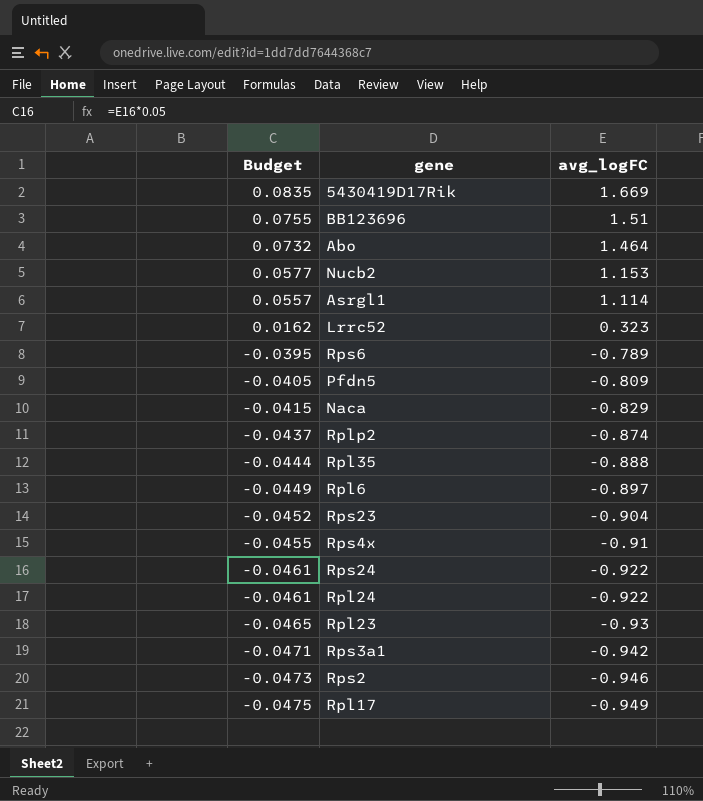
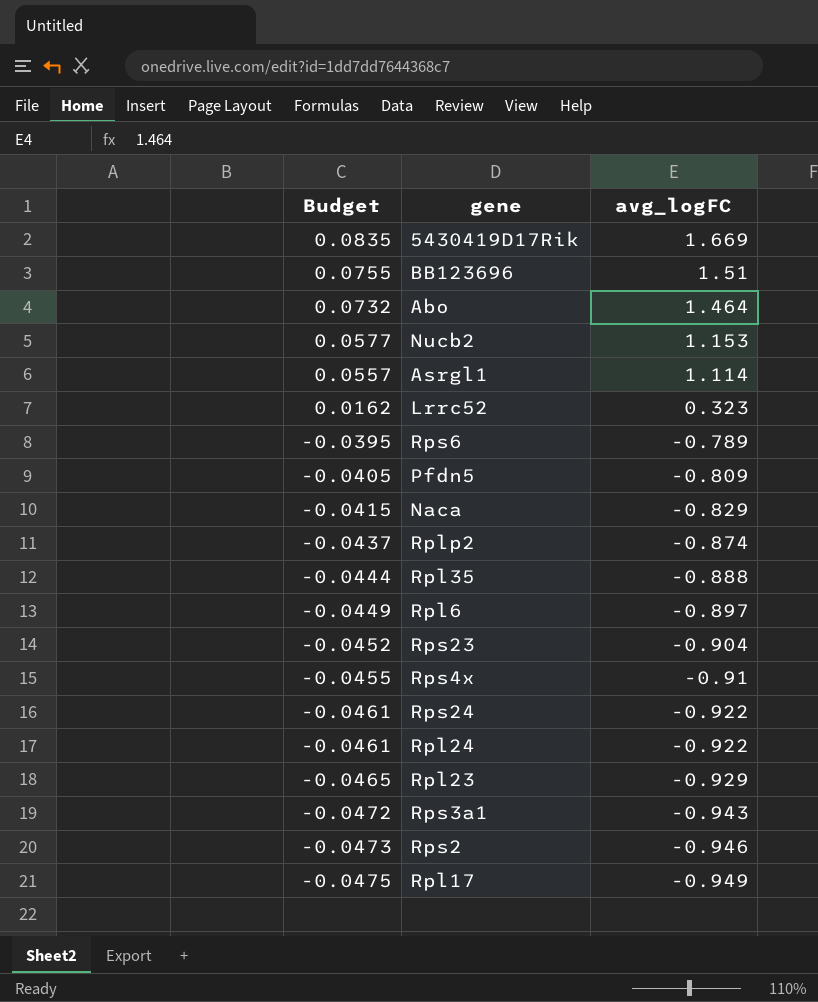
Rpl23 | avg_logFC: -0.93 -> -0.929
Rps3a1 | Budget: -0.0471 -> -0.0472
Rps3a1 | avg_logFC: -0.942 -> -0.943

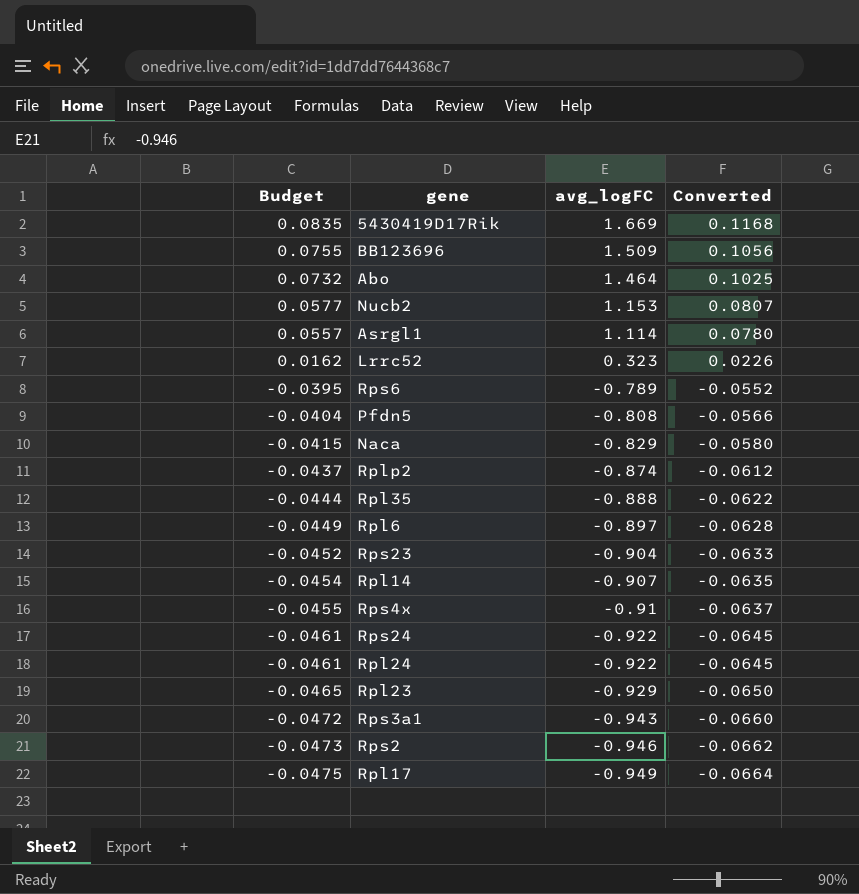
column Converted | formula: none -> [avg_logFC] * 0.07
BB123696 | avg_logFC: 1.51 -> 1.509
Pfdn5 | Budget: -0.0405 -> -0.0404
Pfdn5 | avg_logFC: -0.809 -> -0.808
row Rpl14: none -> -0.0454 | -0.907 | -0.0635

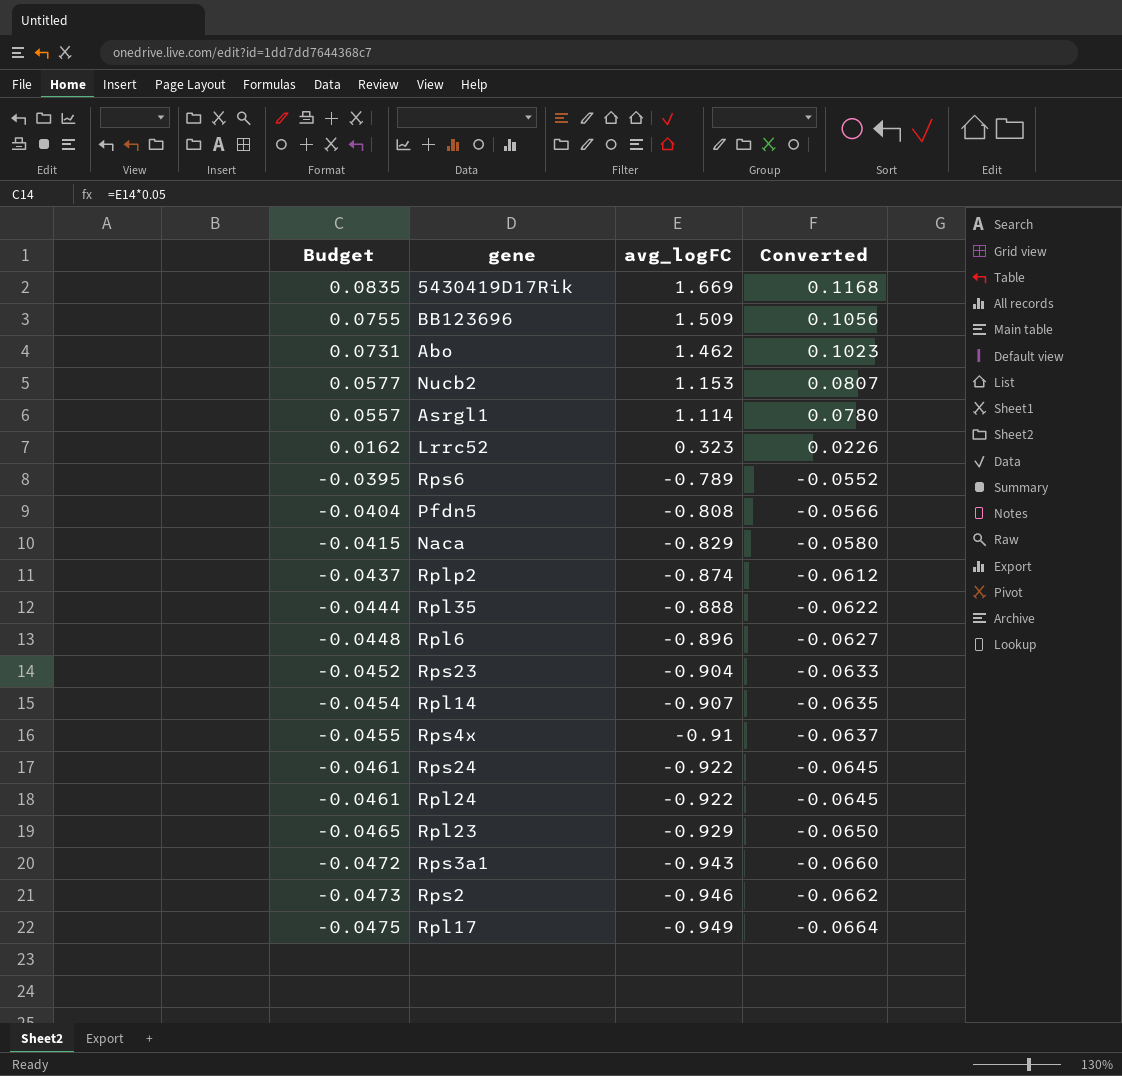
Abo | Budget: 0.0732 -> 0.0731
Abo | avg_logFC: 1.464 -> 1.462
Abo | Converted: 0.1025 -> 0.1023
Rpl6 | Budget: -0.0449 -> -0.0448
Rpl6 | avg_logFC: -0.897 -> -0.896
Rpl6 | Converted: -0.0628 -> -0.0627

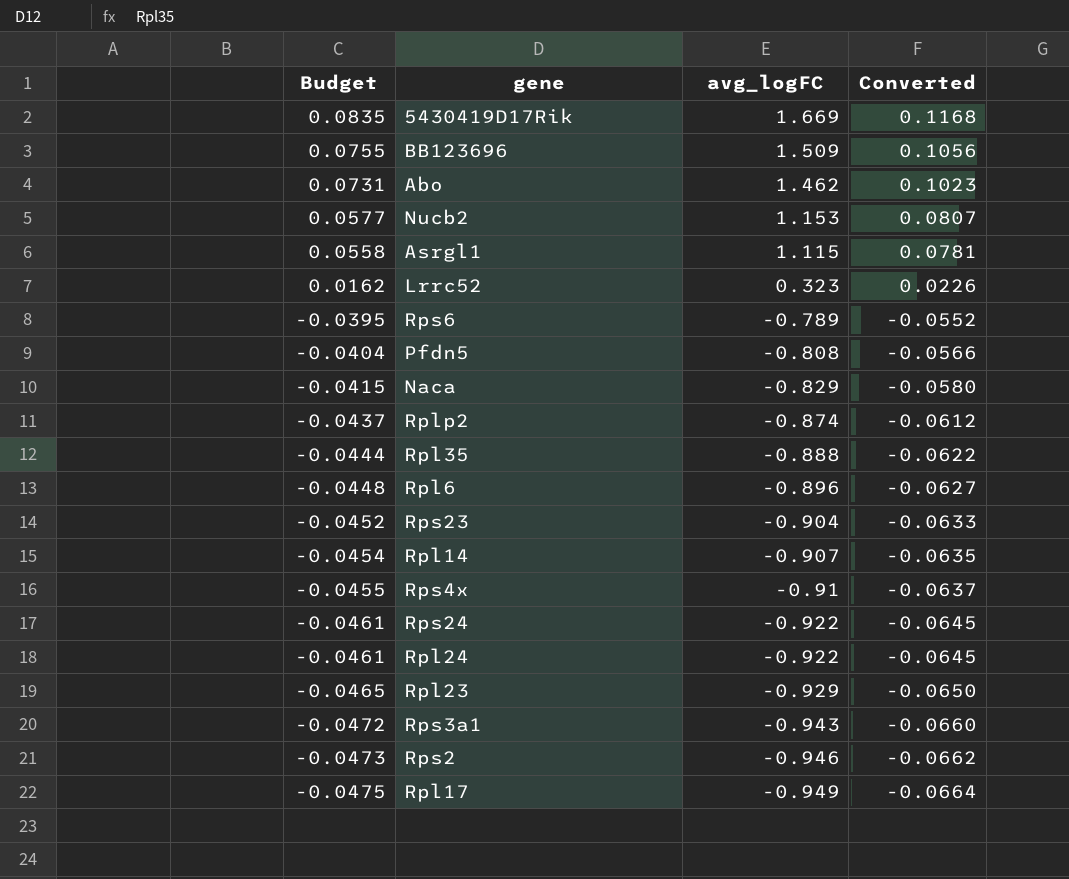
Asrgl1 | Budget: 0.0557 -> 0.0558
Asrgl1 | avg_logFC: 1.114 -> 1.115
Asrgl1 | Converted: 0.0780 -> 0.0781

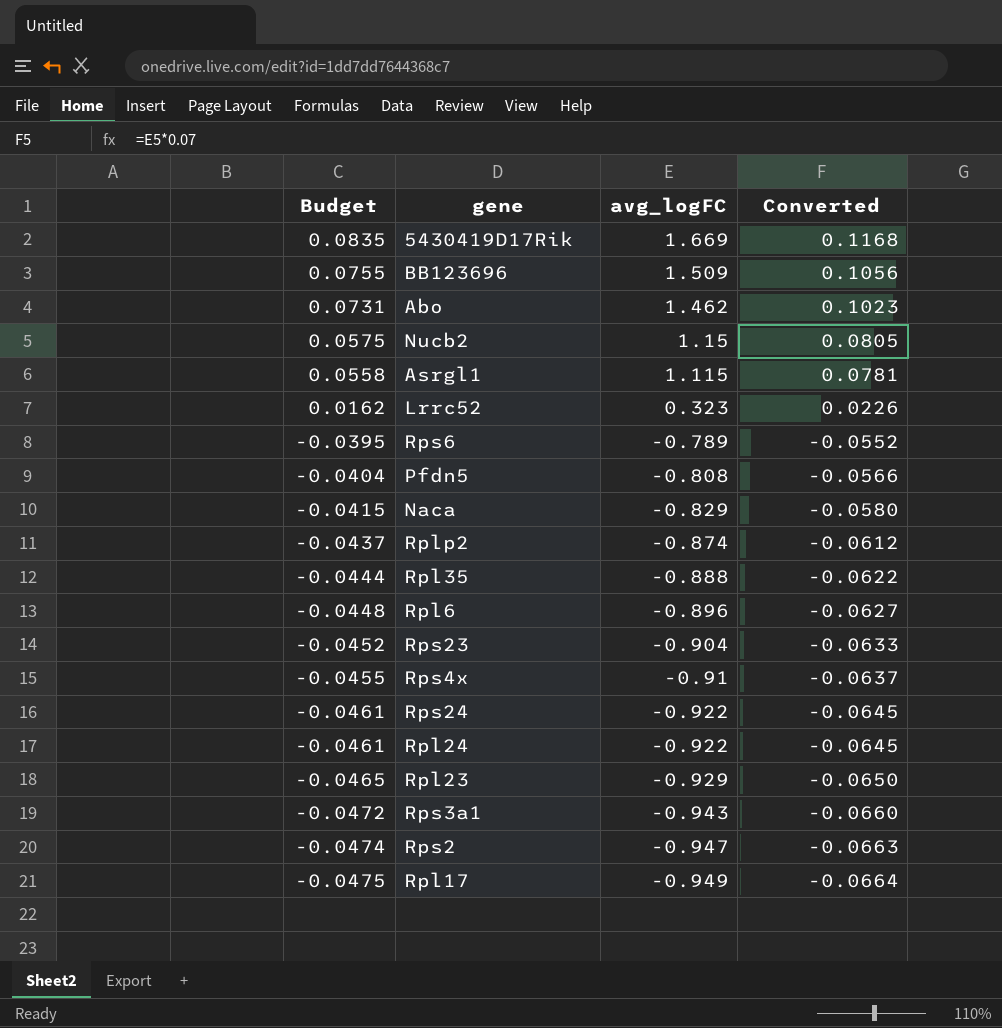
row Rpl14: -0.0454 | -0.907 | -0.0635 -> none
Nucb2 | Budget: 0.0577 -> 0.0575
Nucb2 | avg_logFC: 1.153 -> 1.15
Nucb2 | Converted: 0.0807 -> 0.0805
Rps2 | Budget: -0.0473 -> -0.0474
Rps2 | avg_logFC: -0.946 -> -0.947
Rps2 | Converted: -0.0662 -> -0.0663

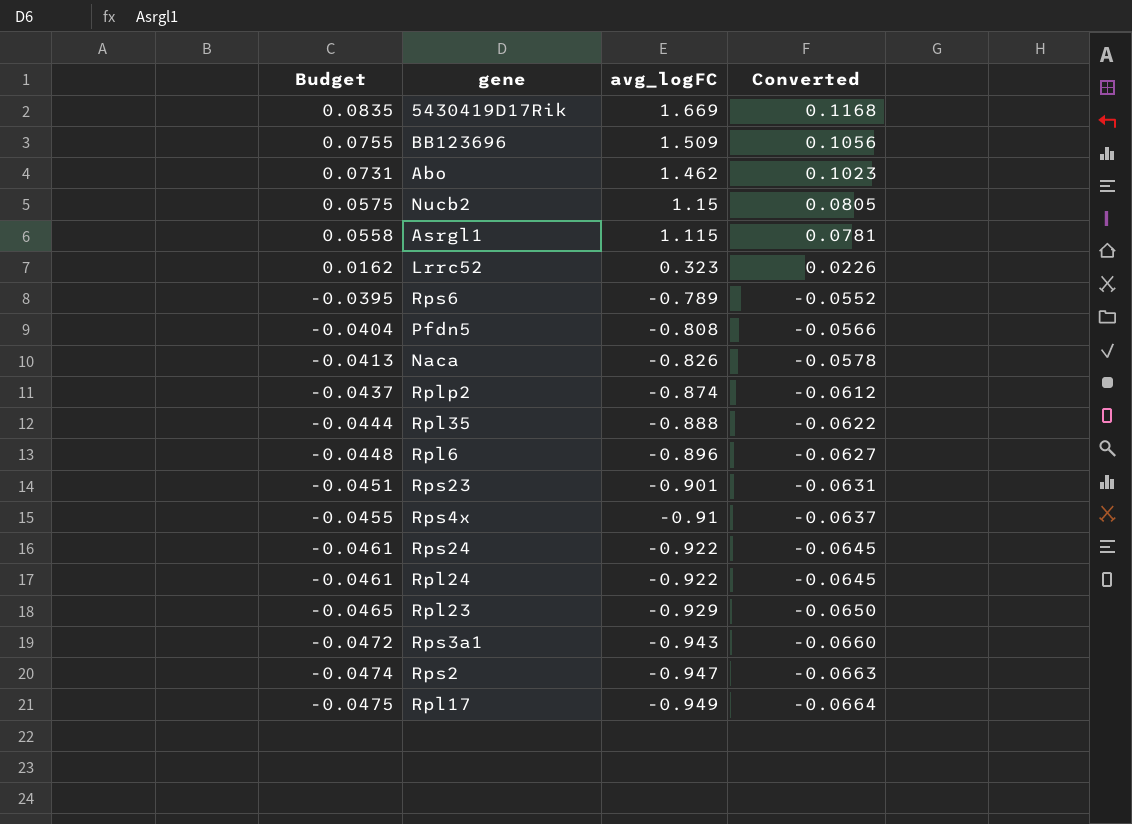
Naca | Budget: -0.0415 -> -0.0413
Naca | avg_logFC: -0.829 -> -0.826
Naca | Converted: -0.0580 -> -0.0578
Rps23 | Budget: -0.0452 -> -0.0451
Rps23 | avg_logFC: -0.904 -> -0.901
Rps23 | Converted: -0.0633 -> -0.0631

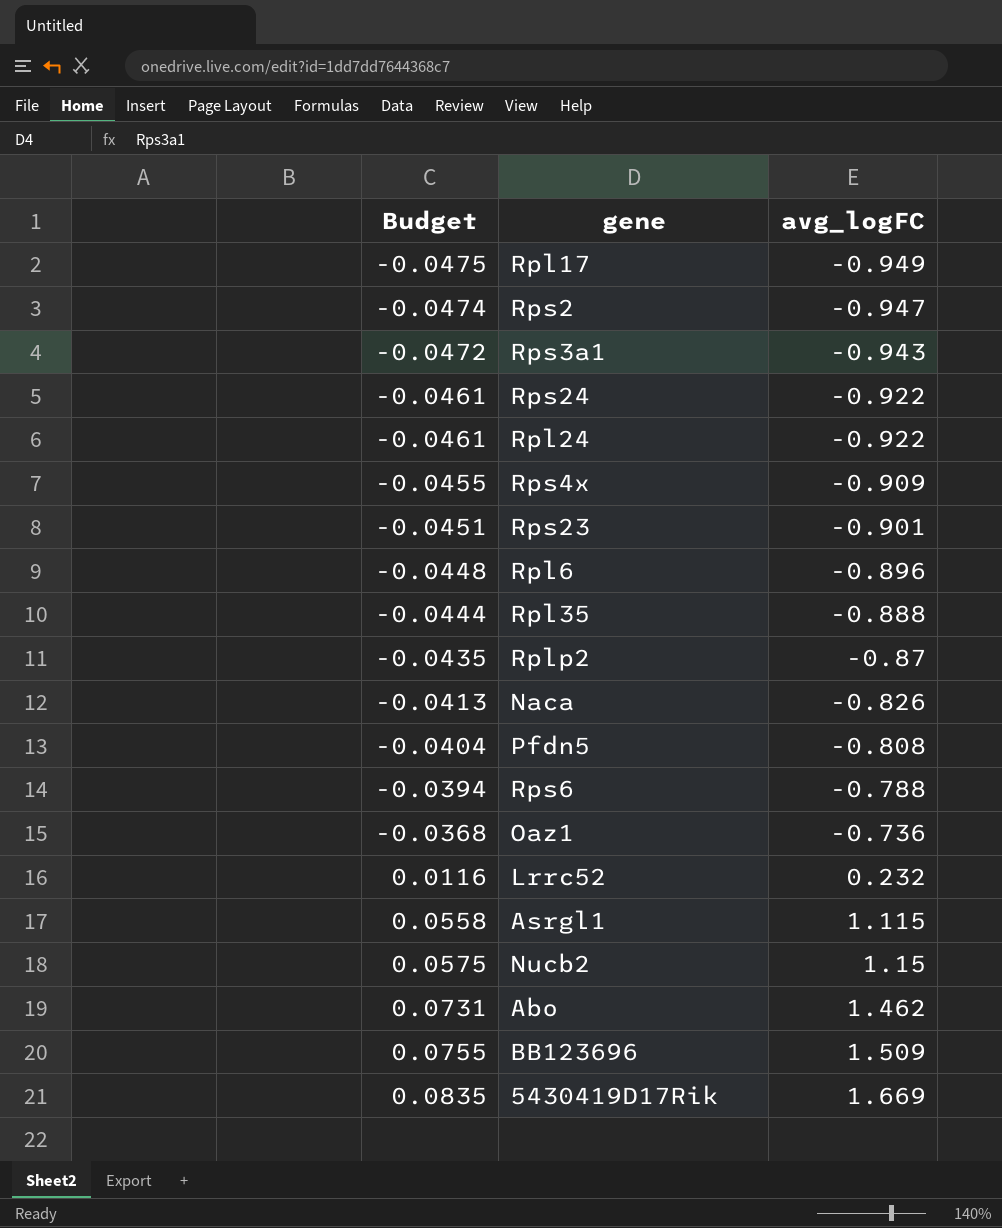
row order: Budget descending -> Budget ascending
column Converted | formula: [avg_logFC] * 0.07 -> none
row Rpl23: -0.0465 | -0.929 | -0.0650 -> none
Rps4x | avg_logFC: -0.91 -> -0.909
Rplp2 | Budget: -0.0437 -> -0.0435
Rplp2 | avg_logFC: -0.874 -> -0.87
Rps6 | Budget: -0.0395 -> -0.0394
Rps6 | avg_logFC: -0.789 -> -0.788
row Oaz1: none -> -0.0368 | -0.736
Lrrc52 | Budget: 0.0162 -> 0.0116
Lrrc52 | avg_logFC: 0.323 -> 0.232

